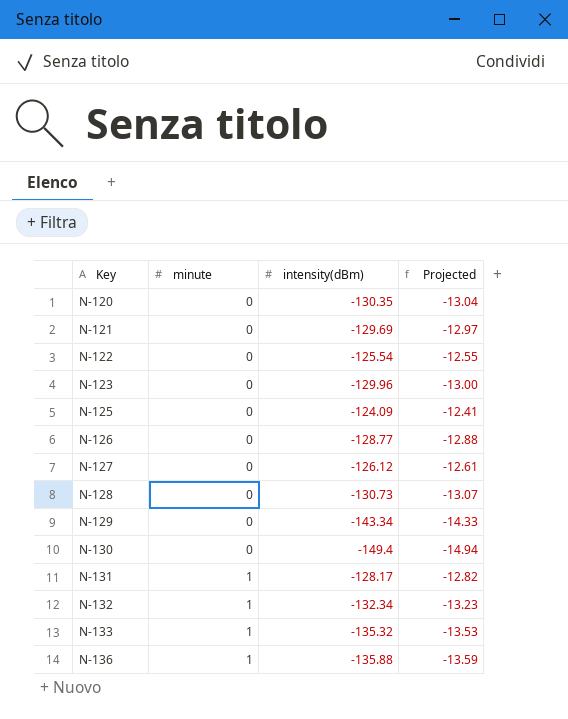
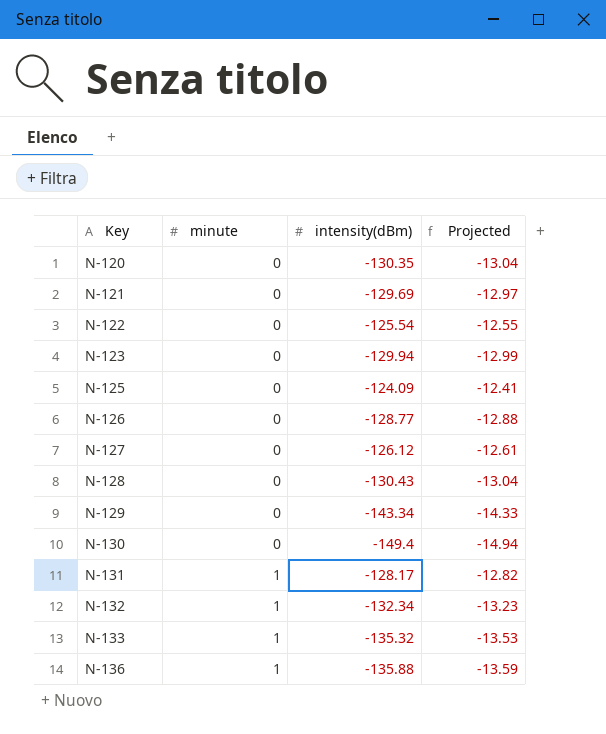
N-123 | intensity(dBm): -129.96 -> -129.94
N-123 | Projected: -13.00 -> -12.99
N-128 | intensity(dBm): -130.73 -> -130.43
N-128 | Projected: -13.07 -> -13.04

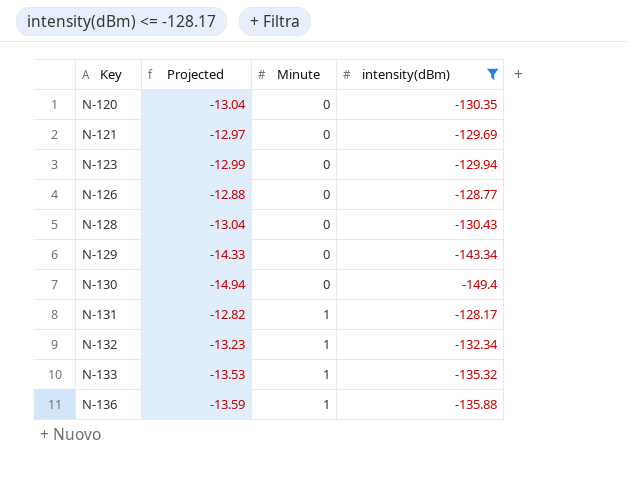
filter: none -> intensity(dBm) <= -128.17
column Projected | position: 4 -> 2
column name: minute -> Minute

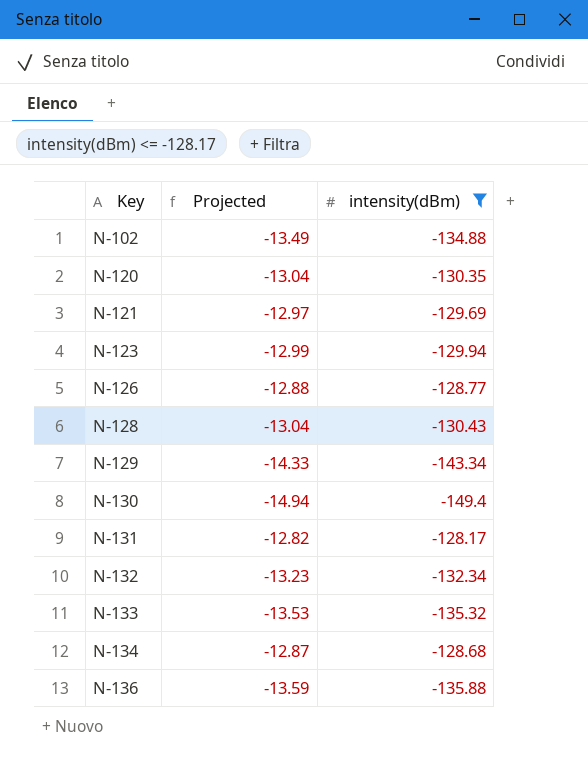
column Minute | position: 3 -> none
row N-102: none -> -13.49 | -134.88
row N-134: none -> -12.87 | -128.68

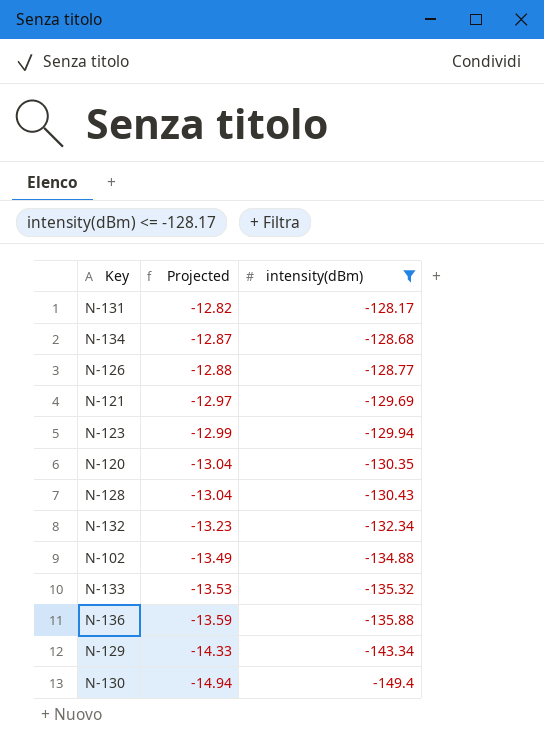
row order: Key ascending -> Projected descending

